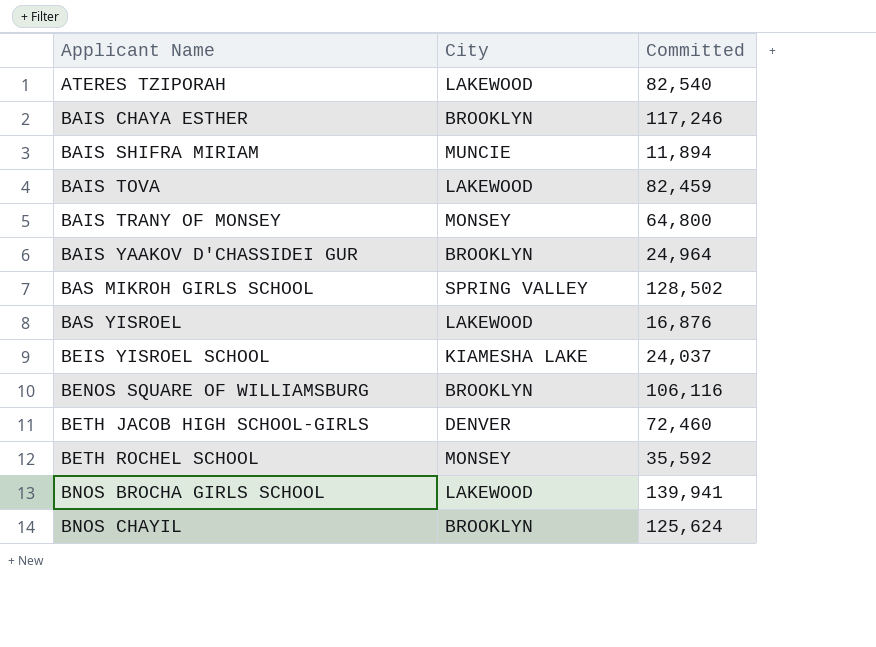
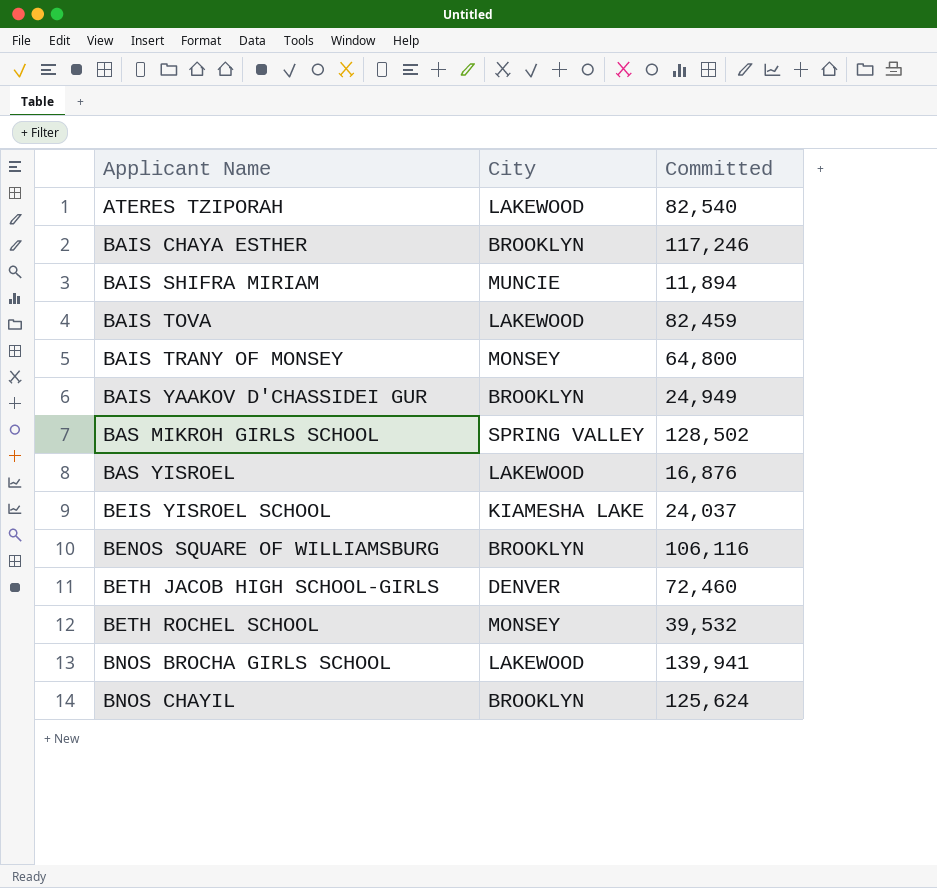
BAIS YAAKOV D'CHASSIDEI GUR | Committed: 24,964 -> 24,949
BETH ROCHEL SCHOOL | Committed: 35,592 -> 39,532

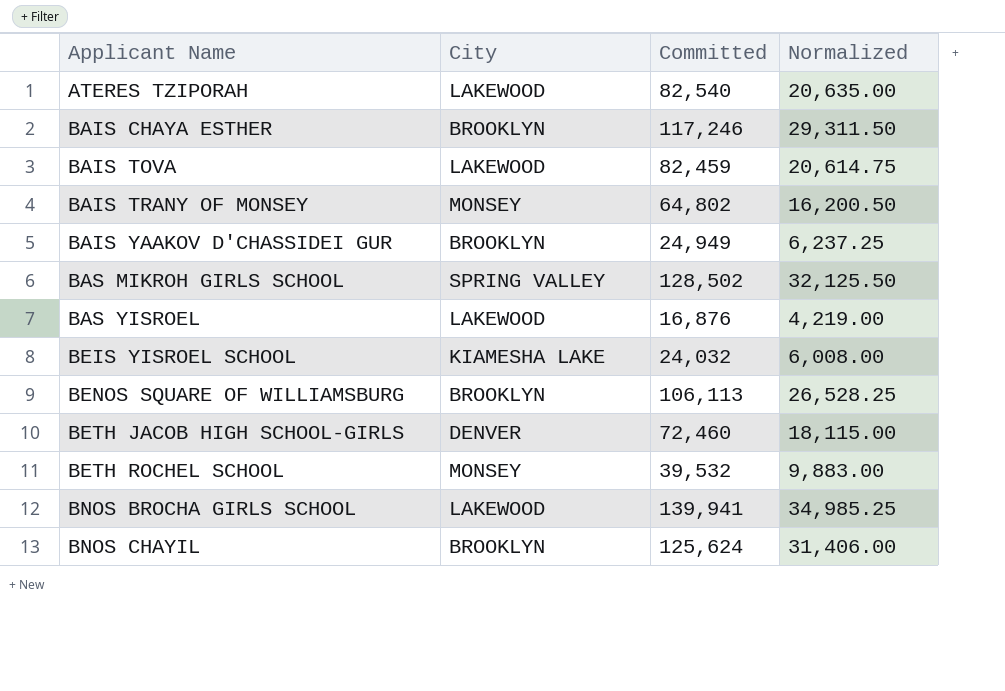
column Normalized | formula: none -> [Committed] * 0.25
row BAIS SHIFRA MIRIAM: MUNCIE | 11,894 -> none
BAIS TRANY OF MONSEY | Committed: 64,800 -> 64,802
BEIS YISROEL SCHOOL | Committed: 24,037 -> 24,032
BENOS SQUARE OF WILLIAMSBURG | Committed: 106,116 -> 106,113

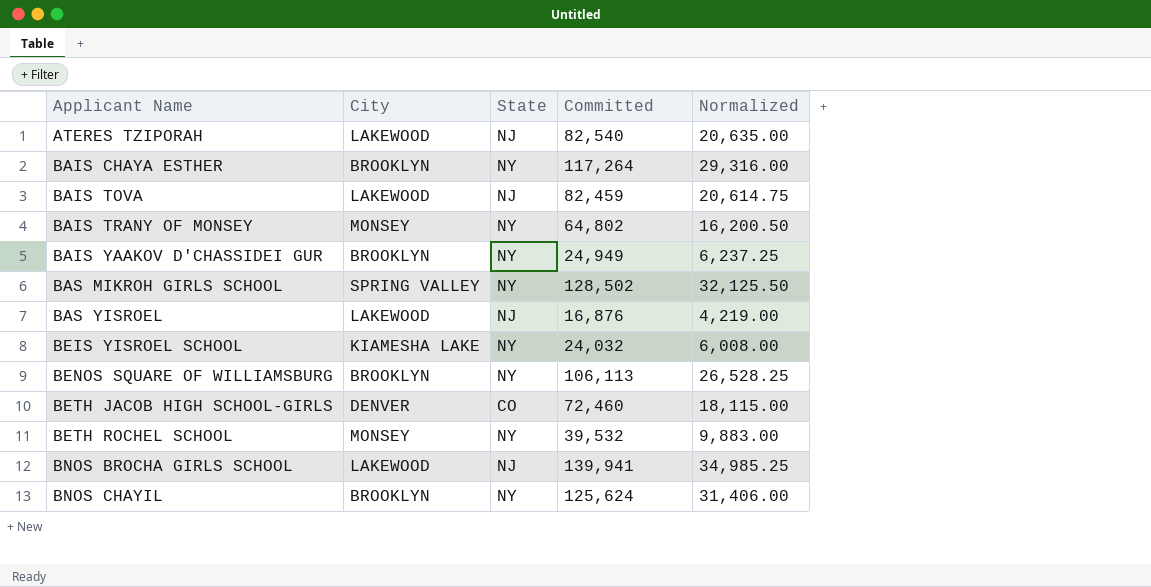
column State | position: none -> 3
BAIS CHAYA ESTHER | Committed: 117,246 -> 117,264
BAIS CHAYA ESTHER | Normalized: 29,311.50 -> 29,316.00

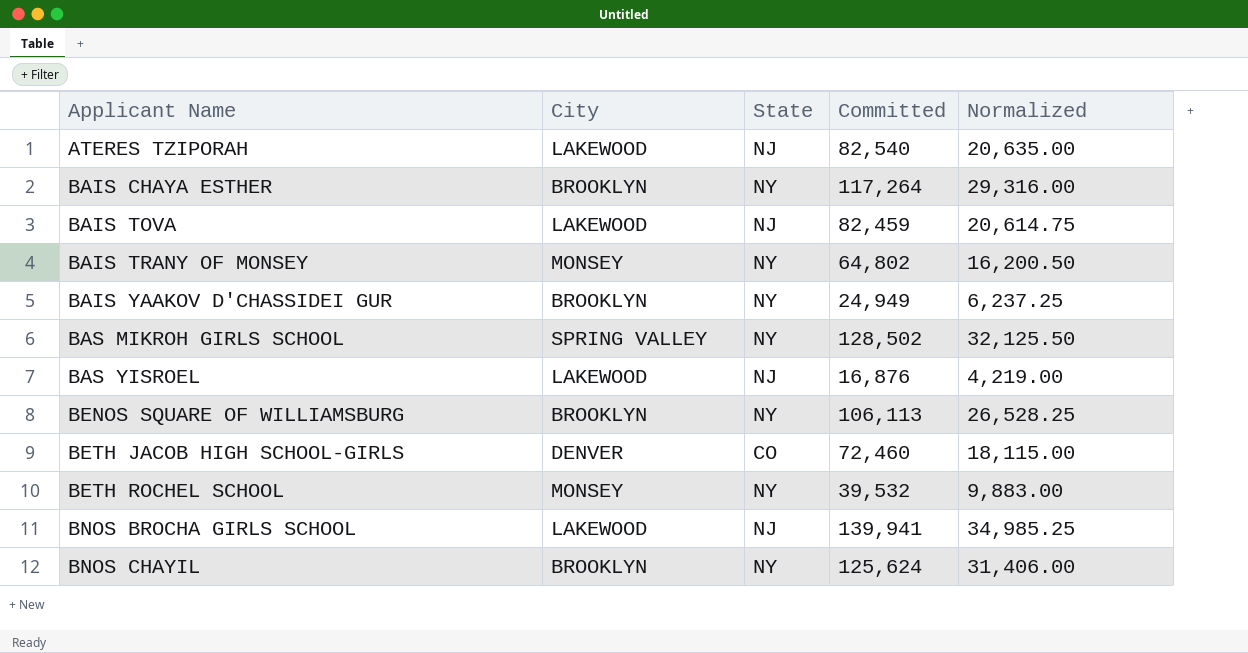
row BEIS YISROEL SCHOOL: KIAMESHA LAKE | NY | 24,032 | 6,008.00 -> none

